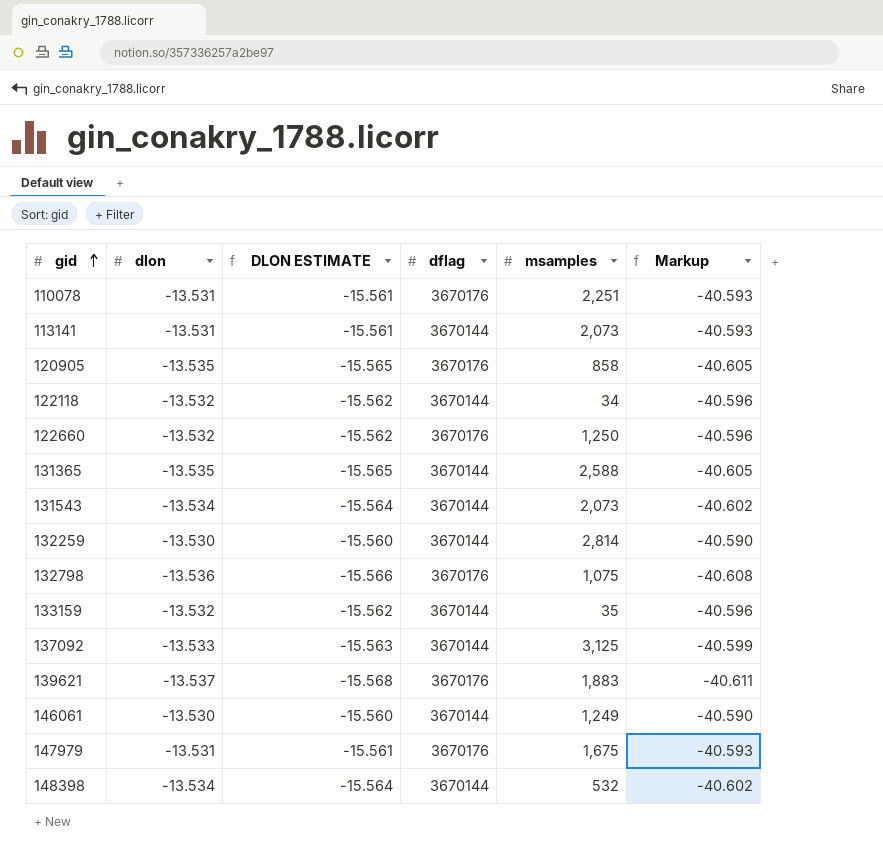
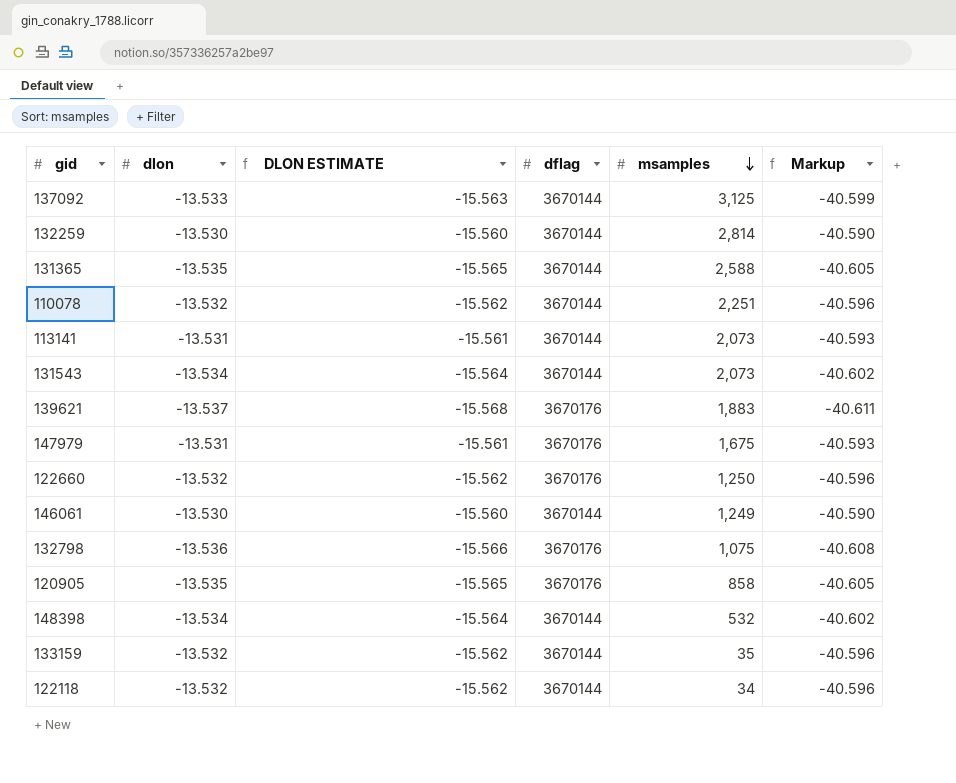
row order: gid ascending -> msamples descending
110078 | dlon: -13.531 -> -13.532
110078 | DLON ESTIMATE: -15.561 -> -15.562
110078 | dflag: 3670176 -> 3670144
110078 | Markup: -40.593 -> -40.596

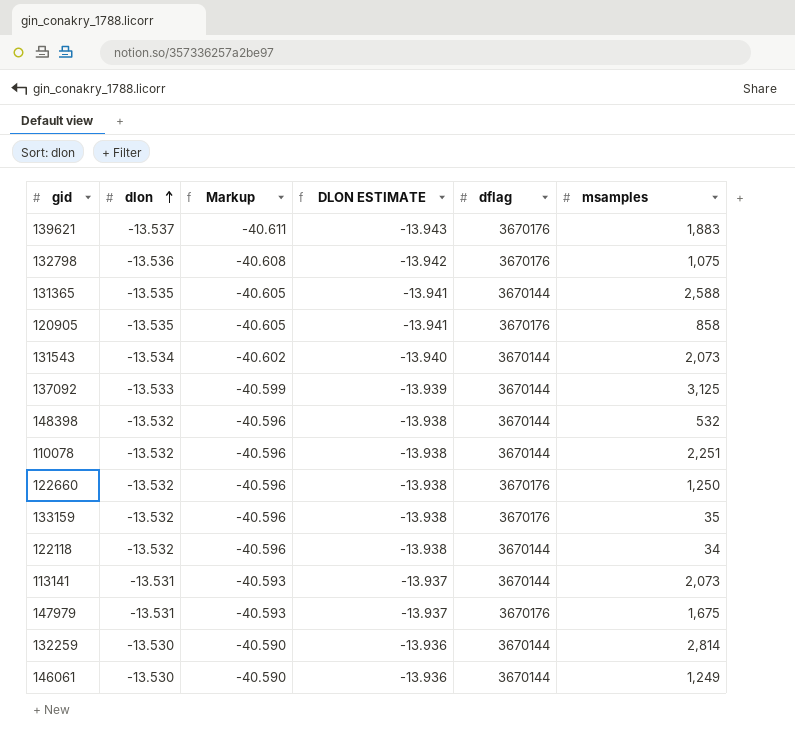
row order: msamples descending -> dlon ascending
column Markup | position: 6 -> 3
column DLON ESTIMATE | formula: [dlon] * 1.15 -> [dlon] * 1.03
148398 | dlon: -13.534 -> -13.532
148398 | Markup: -40.602 -> -40.596
133159 | dflag: 3670144 -> 3670176

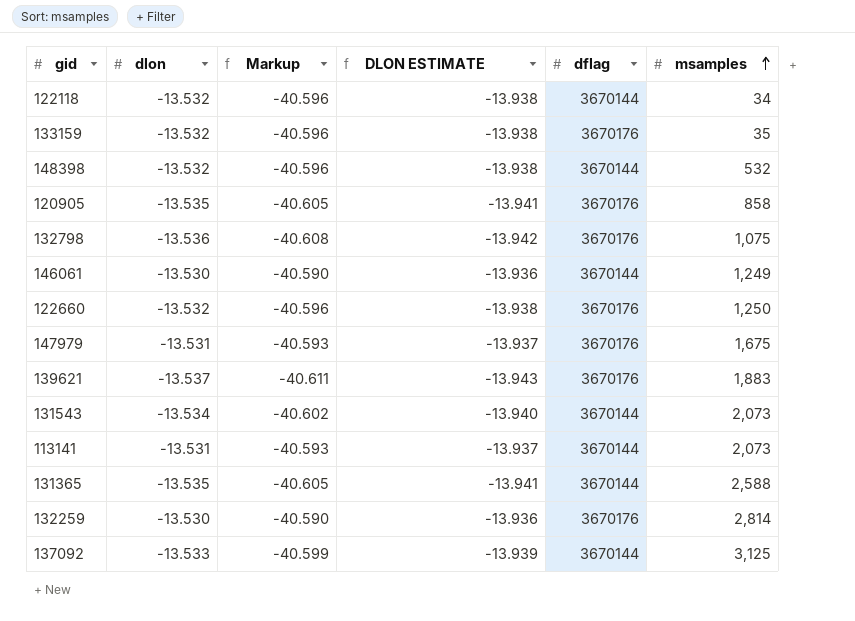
row order: dlon ascending -> msamples ascending
row 110078: -13.532 | -40.596 | -13.938 | 3670144 | 2,251 -> none
132259 | dflag: 3670144 -> 3670176

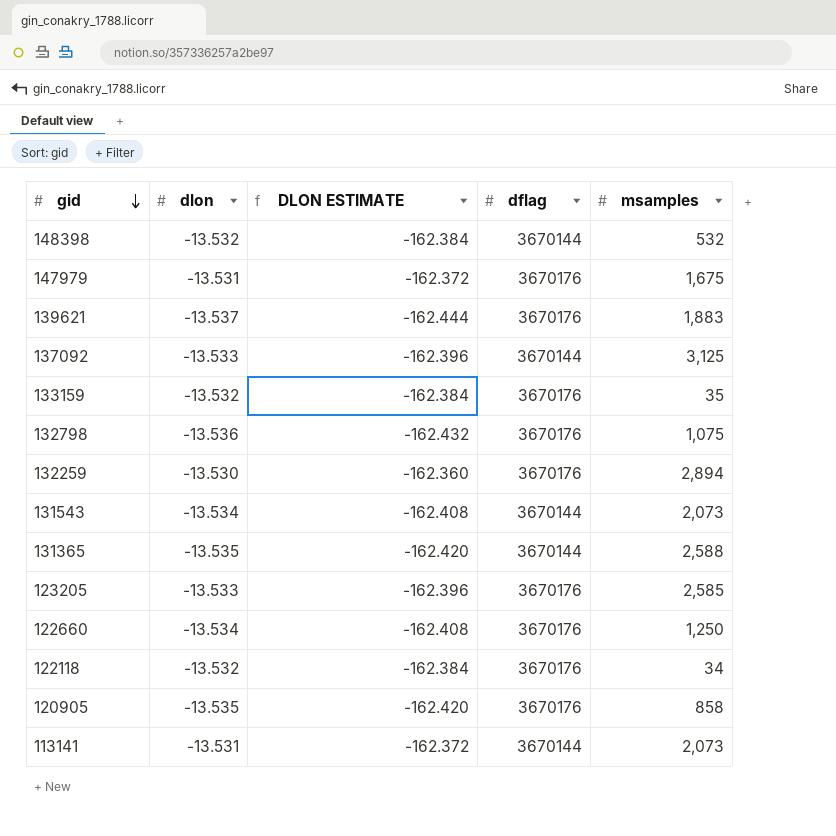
row order: msamples ascending -> gid descending
column Markup | formula: [dlon] * 3 -> none
column DLON ESTIMATE | formula: [dlon] * 1.03 -> [dlon] * 12
row 146061: -13.530 | -40.590 | -13.936 | 3670144 | 1,249 -> none
132259 | msamples: 2,814 -> 2,894
row 123205: none -> -13.533 | -162.396 | 3670176 | 2,585
122660 | dlon: -13.532 -> -13.534
122118 | dflag: 3670144 -> 3670176

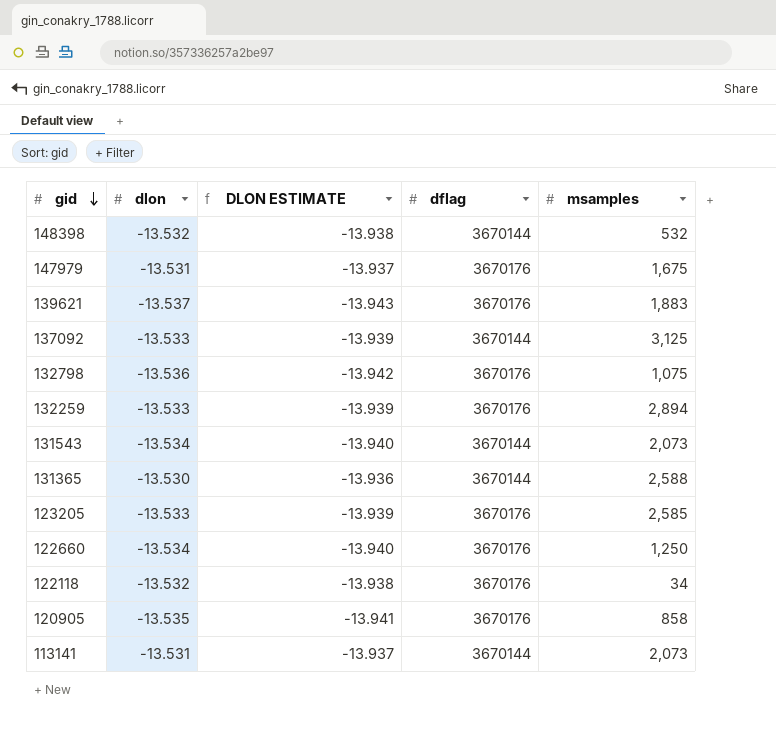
column DLON ESTIMATE | formula: [dlon] * 12 -> [dlon] * 1.03
row 133159: -13.532 | -162.384 | 3670176 | 35 -> none
132259 | dlon: -13.530 -> -13.533
131365 | dlon: -13.535 -> -13.530

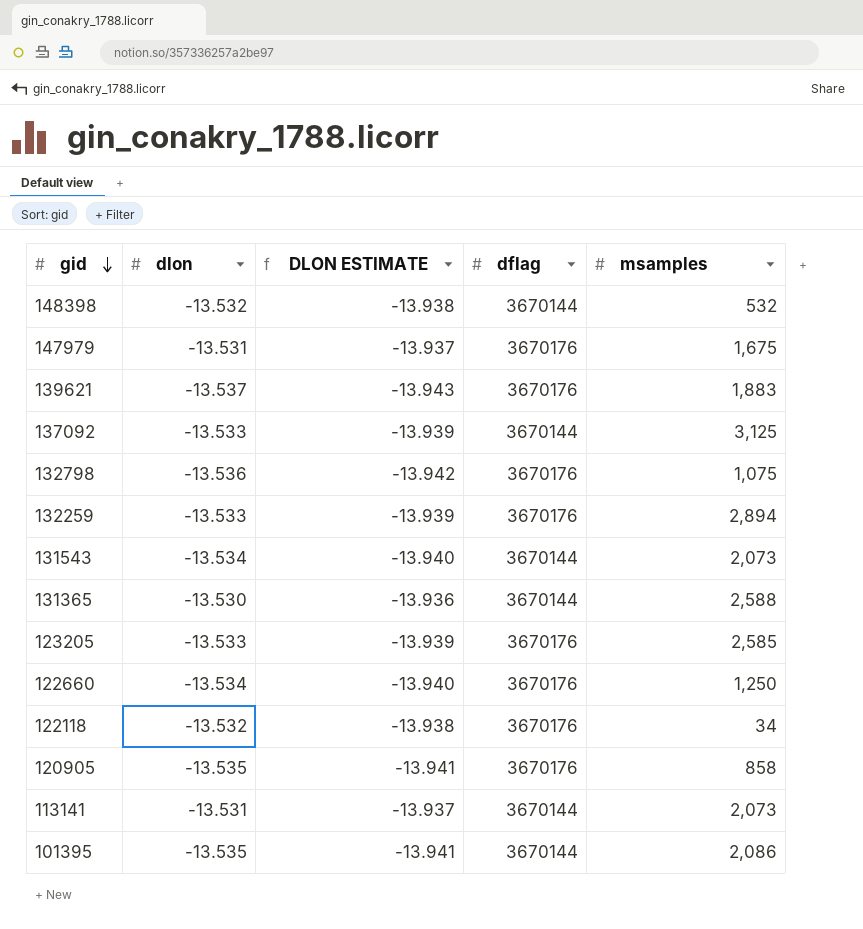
row 101395: none -> -13.535 | -13.941 | 3670144 | 2,086

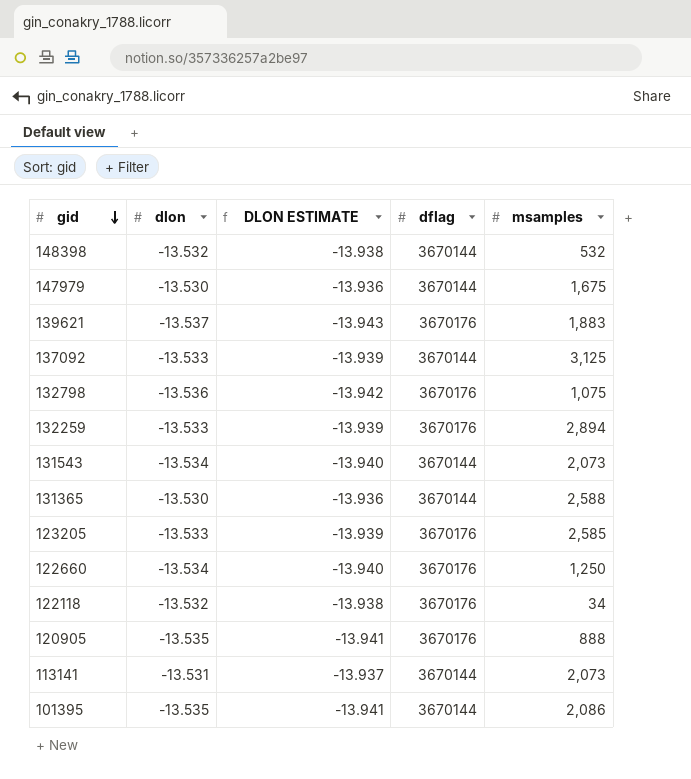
147979 | dlon: -13.531 -> -13.530
147979 | DLON ESTIMATE: -13.937 -> -13.936
147979 | dflag: 3670176 -> 3670144
120905 | msamples: 858 -> 888

